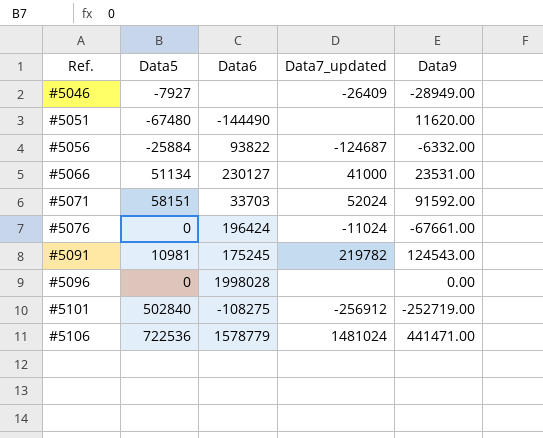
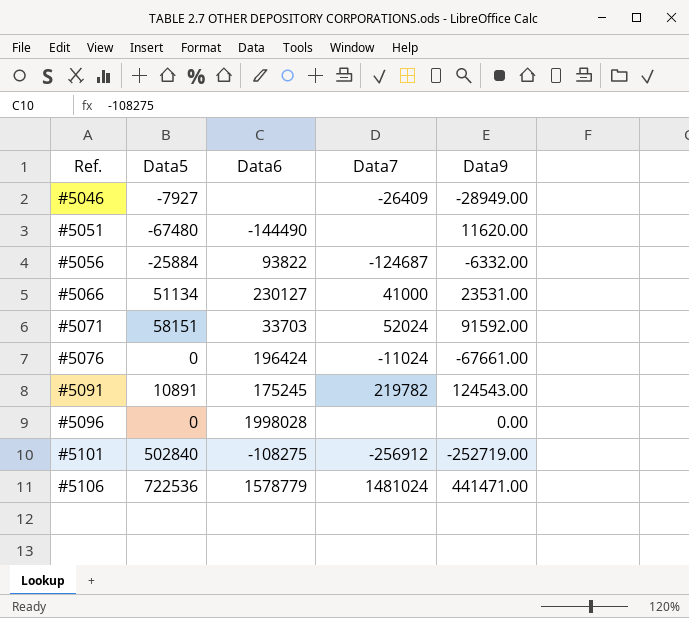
column name: Data7_updated -> Data7
#5091 | Data5: 10981 -> 10891

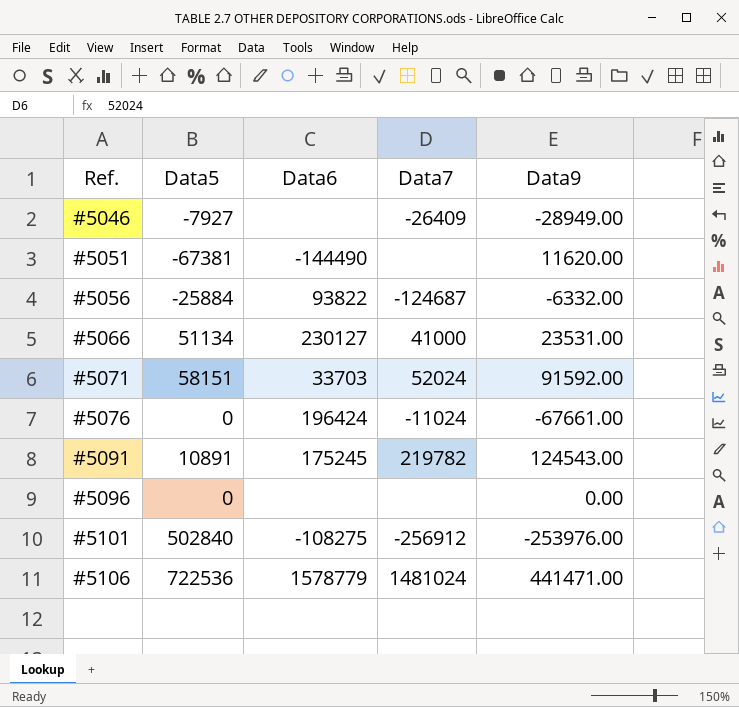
#5051 | Data5: -67480 -> -67381
#5096 | Data6: 1998028 -> none
#5101 | Data9: -252719.00 -> -253976.00

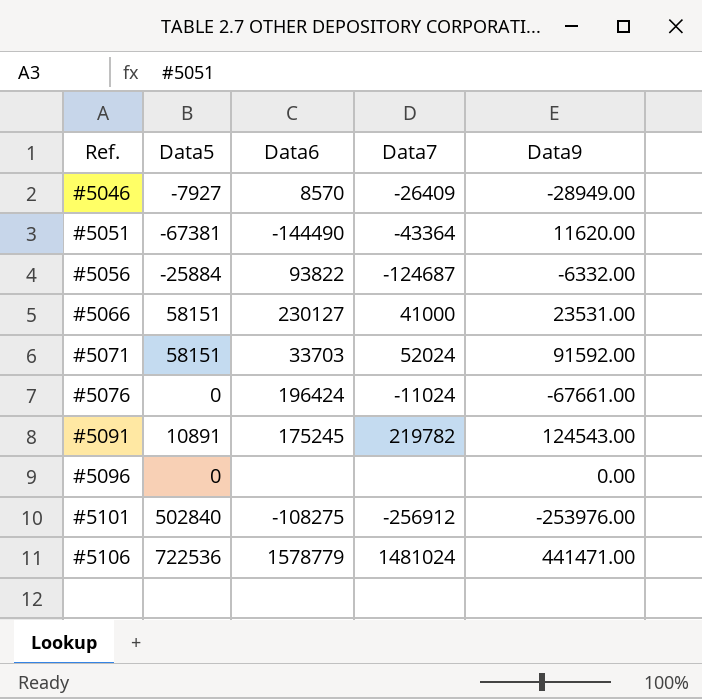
#5046 | Data6: none -> 8570
#5051 | Data7: none -> -43364
#5066 | Data5: 51134 -> 58151

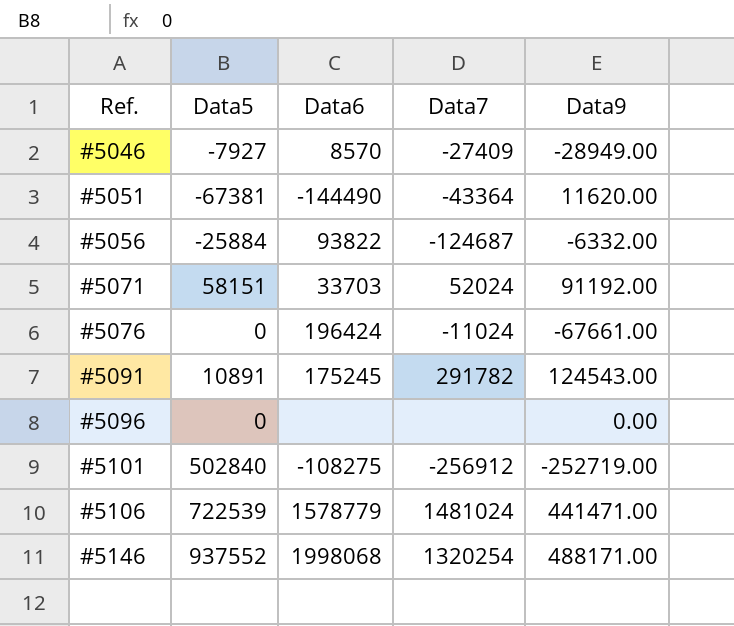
row #5066: 58151 | 230127 | 41000 | 23531.00 -> none
#5046 | Data7: -26409 -> -27409
#5071 | Data9: 91592.00 -> 91192.00
#5091 | Data7: 219782 -> 291782
#5101 | Data9: -253976.00 -> -252719.00
#5106 | Data5: 722536 -> 722539
row #5146: none -> 937552 | 1998068 | 1320254 | 488171.00

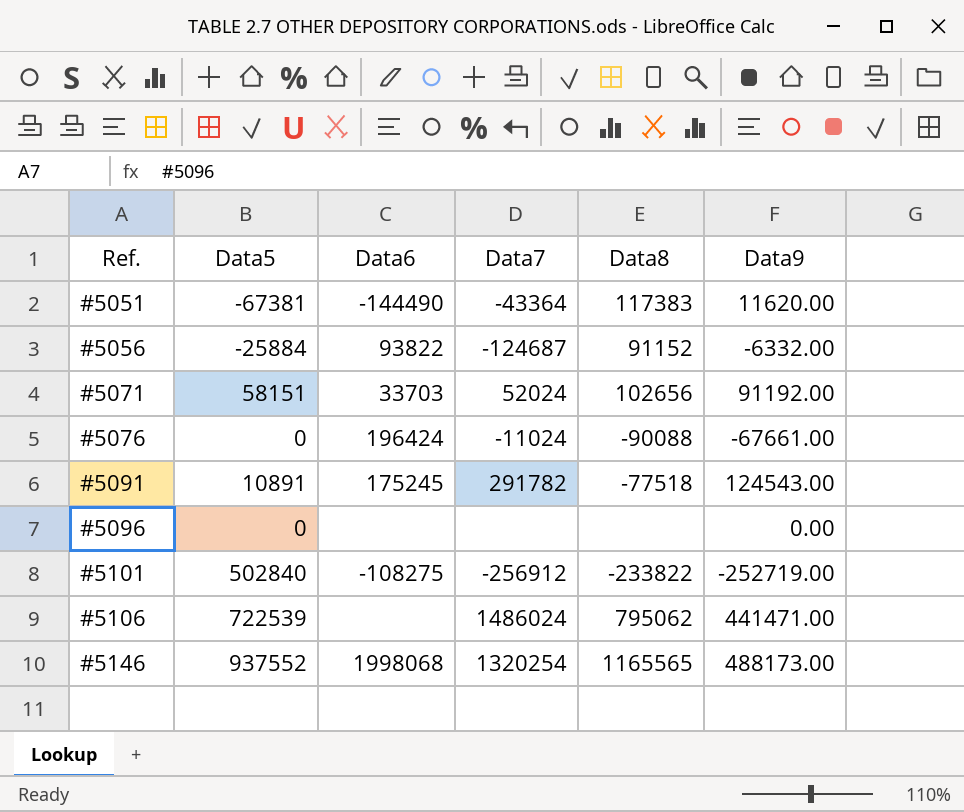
column Data8 | position: none -> 5
row #5046: -7927 | 8570 | -27409 | -28949.00 -> none
#5106 | Data6: 1578779 -> none
#5106 | Data7: 1481024 -> 1486024
#5146 | Data9: 488171.00 -> 488173.00

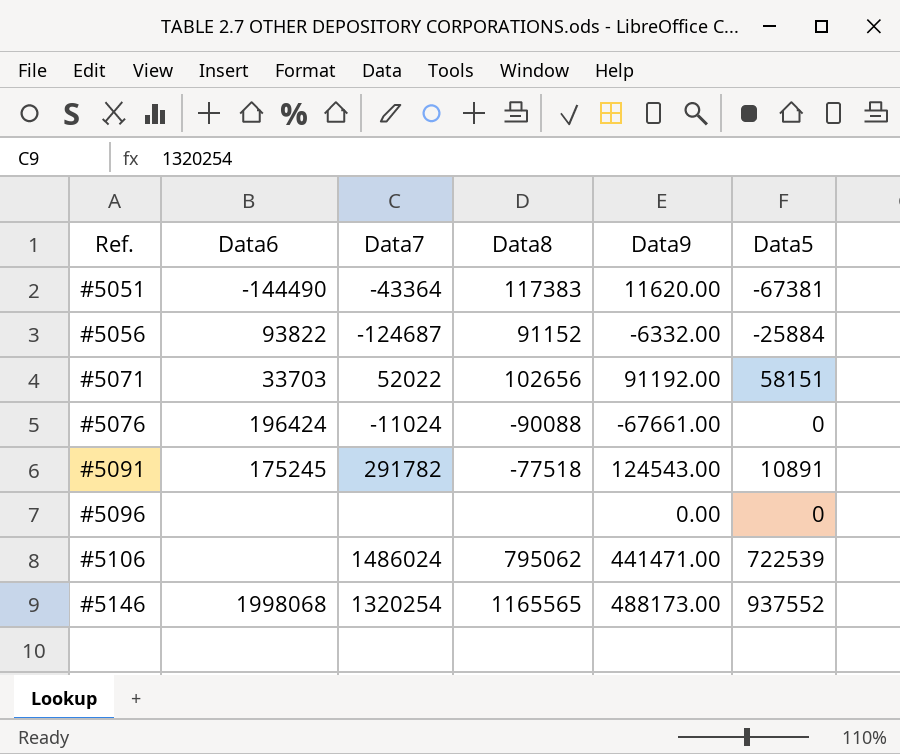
column Data5 | position: 2 -> 6
row #5101: 502840 | -108275 | -256912 | -233822 | -252719.00 -> none
#5071 | Data7: 52024 -> 52022

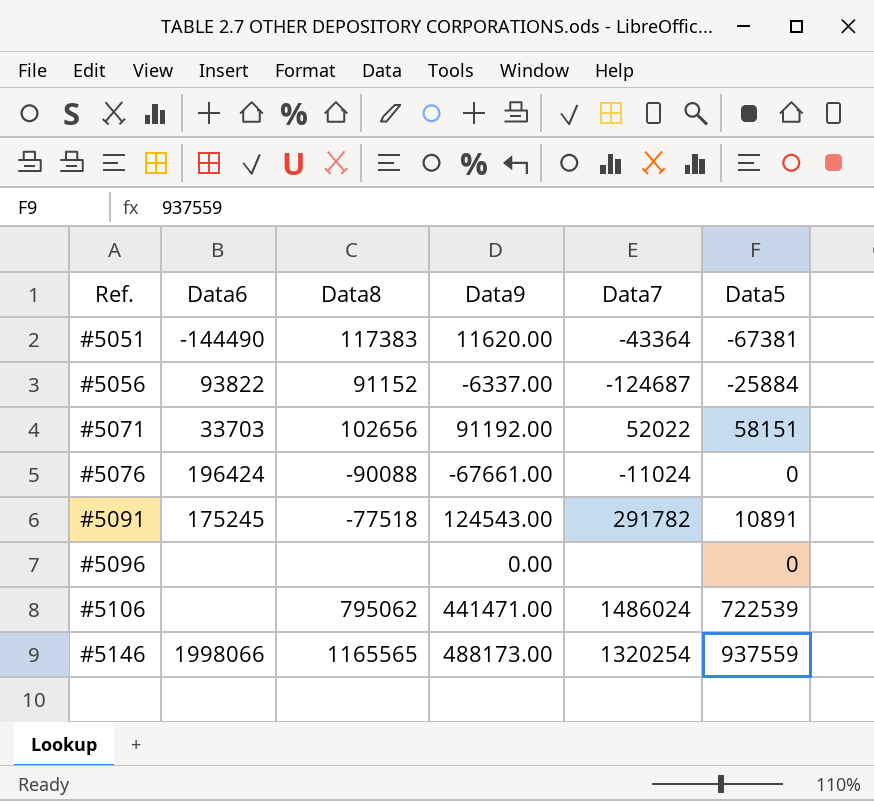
column Data7 | position: 3 -> 5
#5056 | Data9: -6332.00 -> -6337.00
#5146 | Data6: 1998068 -> 1998066
#5146 | Data5: 937552 -> 937559

